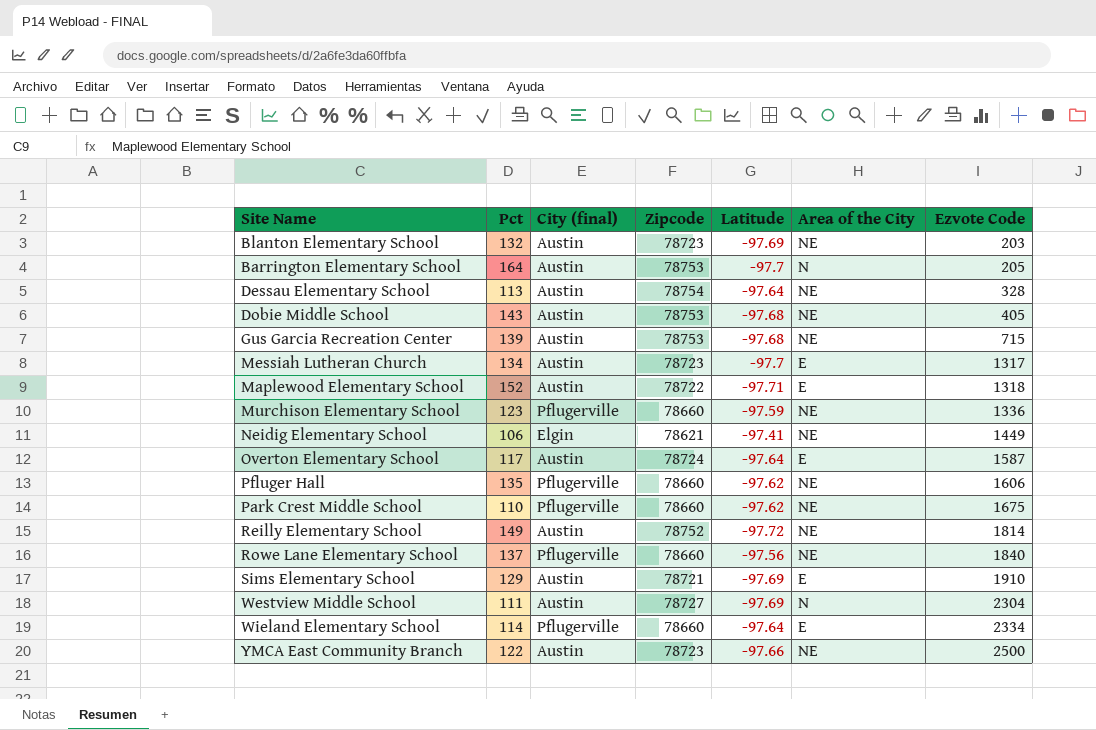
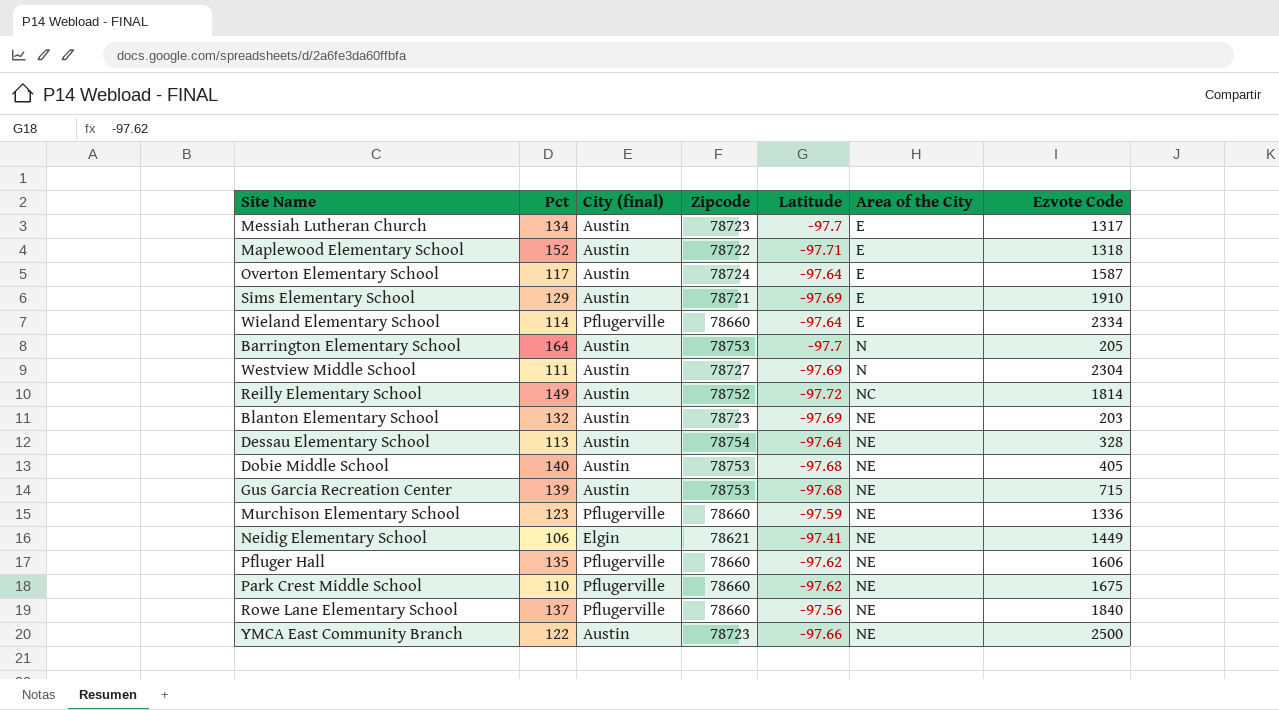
row order: Ezvote Code ascending -> Area of the City ascending
Reilly Elementary School | Area of the City: NE -> NC
Dobie Middle School | Pct: 143 -> 140

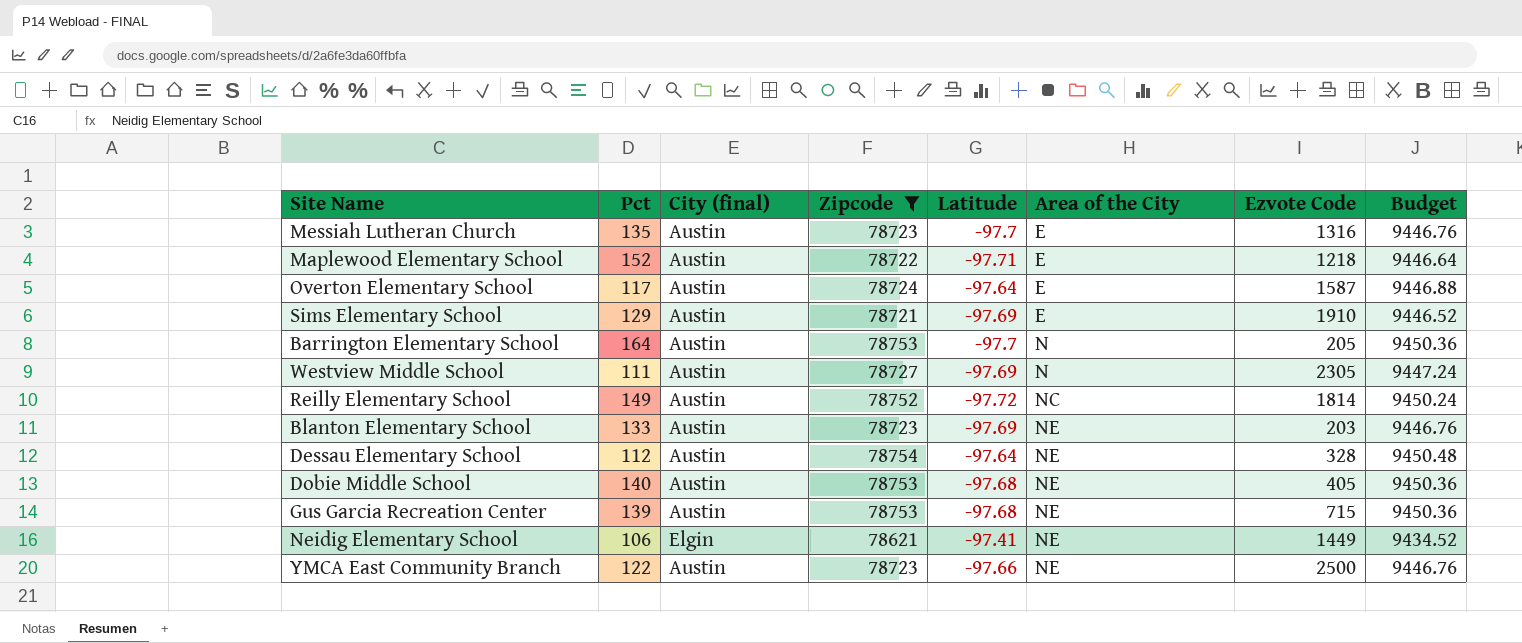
filter: none -> Zipcode != 78660
column Budget | formula: none -> [Zipcode] * 0.12
Messiah Lutheran Church | Pct: 134 -> 135
Messiah Lutheran Church | Ezvote Code: 1317 -> 1316
Maplewood Elementary School | Ezvote Code: 1318 -> 1218
Westview Middle School | Ezvote Code: 2304 -> 2305
Blanton Elementary School | Pct: 132 -> 133
Dessau Elementary School | Pct: 113 -> 112

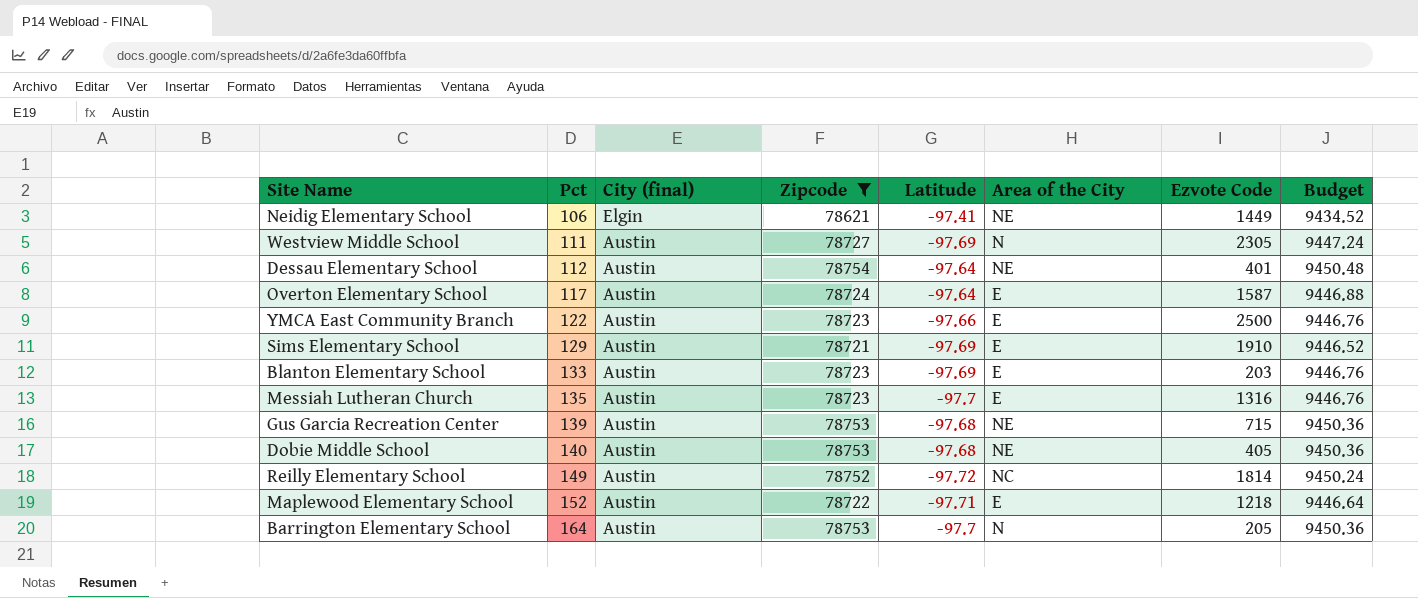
row order: Area of the City ascending -> Pct ascending
Dessau Elementary School | Ezvote Code: 328 -> 401
YMCA East Community Branch | Area of the City: NE -> E
Blanton Elementary School | Area of the City: NE -> E

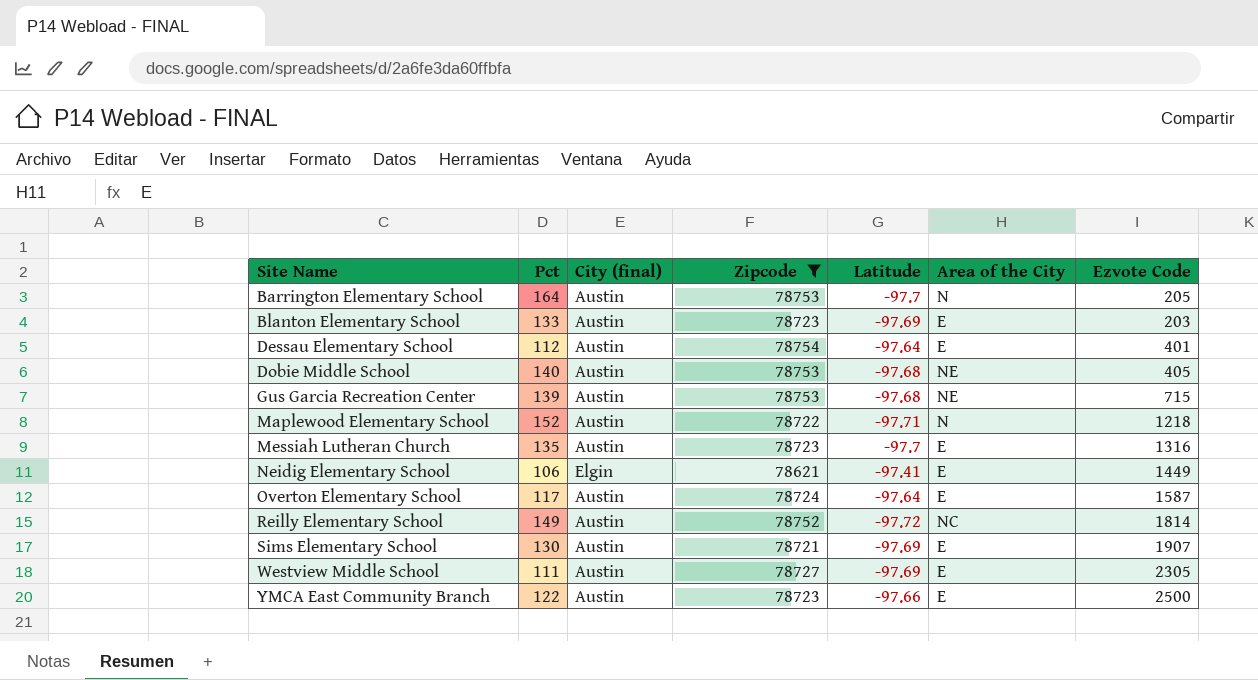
row order: Pct ascending -> Site Name ascending
column Budget | formula: [Zipcode] * 0.12 -> none
Dessau Elementary School | Area of the City: NE -> E
Maplewood Elementary School | Area of the City: E -> N
Neidig Elementary School | Area of the City: NE -> E
Sims Elementary School | Pct: 129 -> 130
Sims Elementary School | Ezvote Code: 1910 -> 1907
Westview Middle School | Area of the City: N -> E

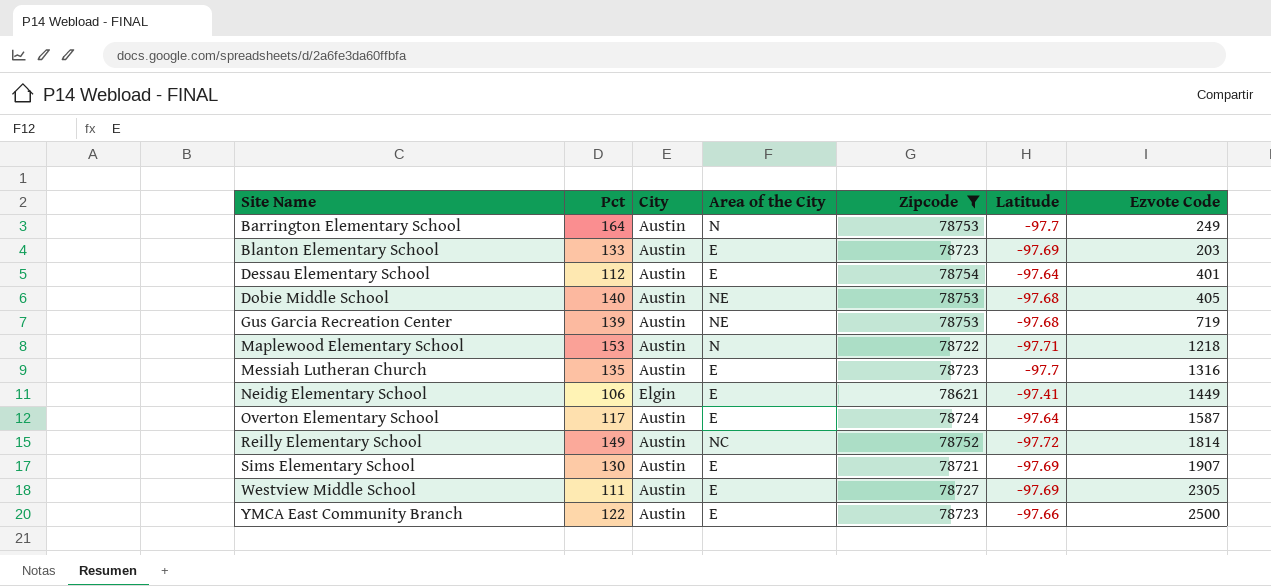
column name: City (final) -> City
column Area of the City | position: 6 -> 4
Barrington Elementary School | Ezvote Code: 205 -> 249
Gus Garcia Recreation Center | Ezvote Code: 715 -> 719
Maplewood Elementary School | Pct: 152 -> 153

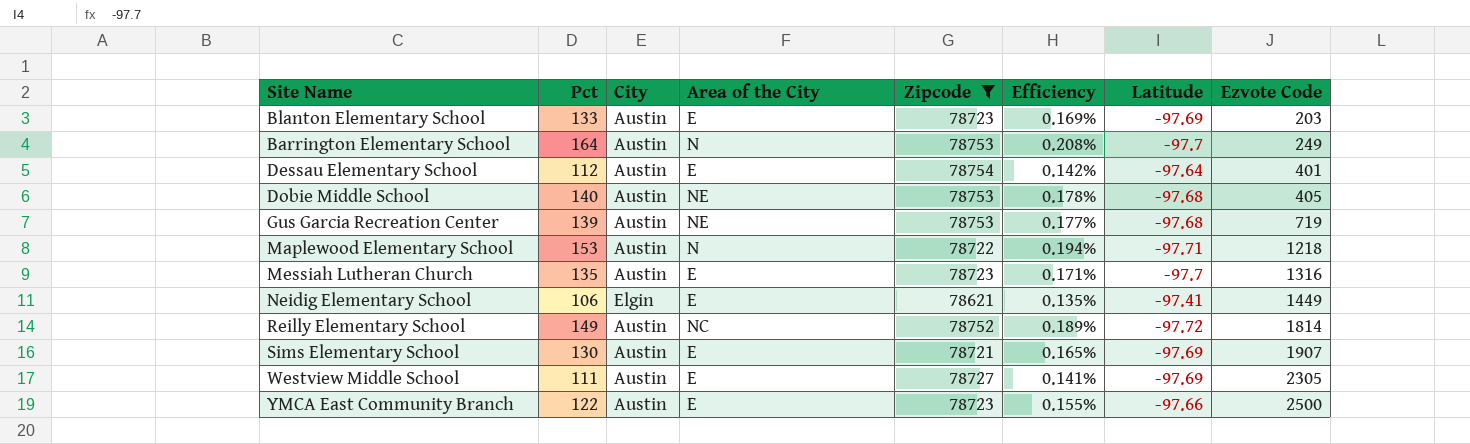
row order: Site Name ascending -> Ezvote Code ascending
column Efficiency | formula: none -> [Pct] / [Zipcode]
row Overton Elementary School: 117 | Austin | E | 78724 | -97.64 | 1587 -> none

